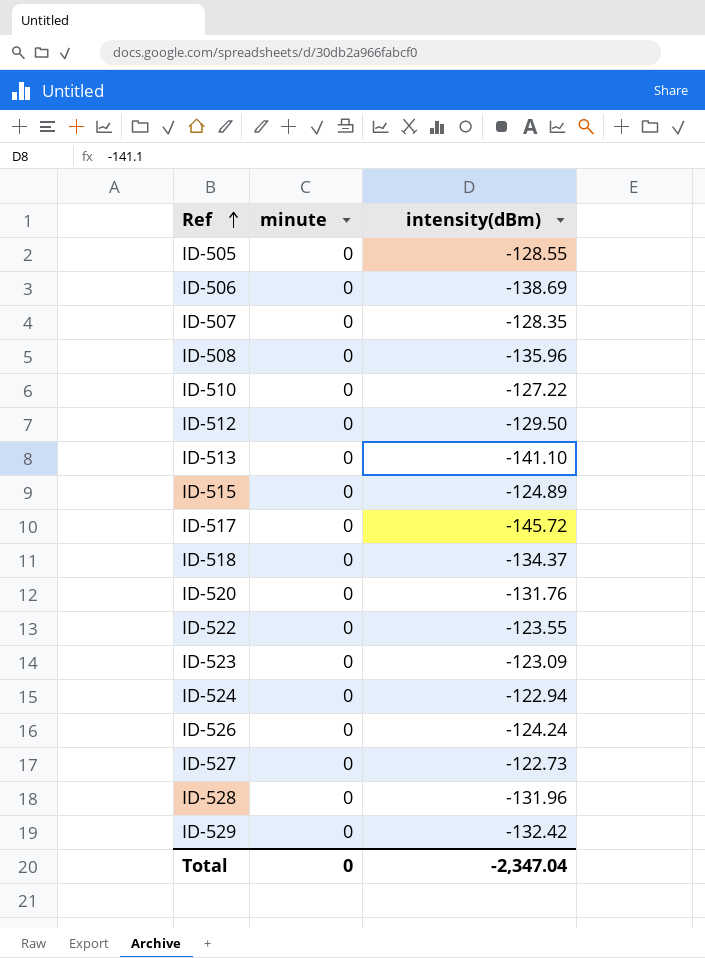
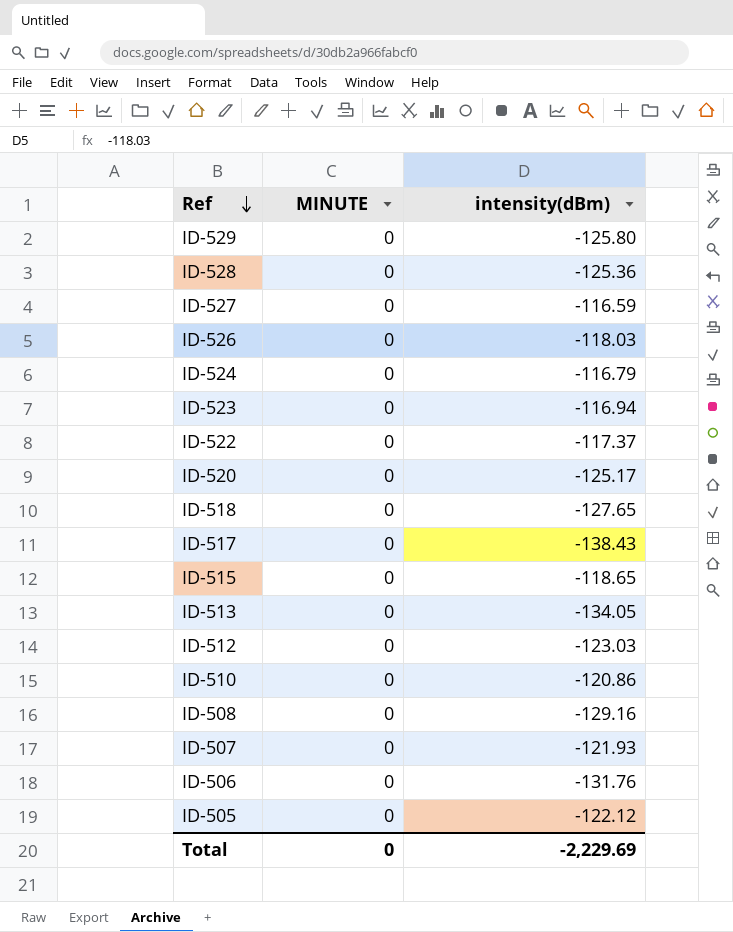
row order: Ref ascending -> Ref descending
column name: minute -> MINUTE
ID-529 | intensity(dBm): -132.42 -> -125.80
ID-528 | intensity(dBm): -131.96 -> -125.36
ID-527 | intensity(dBm): -122.73 -> -116.59
ID-526 | intensity(dBm): -124.24 -> -118.03
ID-524 | intensity(dBm): -122.94 -> -116.79
ID-523 | intensity(dBm): -123.09 -> -116.94
ID-522 | intensity(dBm): -123.55 -> -117.37
ID-520 | intensity(dBm): -131.76 -> -125.17
ID-518 | intensity(dBm): -134.37 -> -127.65
ID-517 | intensity(dBm): -145.72 -> -138.43
ID-515 | intensity(dBm): -124.89 -> -118.65
ID-513 | intensity(dBm): -141.10 -> -134.05
ID-512 | intensity(dBm): -129.50 -> -123.03
ID-510 | intensity(dBm): -127.22 -> -120.86
ID-508 | intensity(dBm): -135.96 -> -129.16
ID-507 | intensity(dBm): -128.35 -> -121.93
ID-506 | intensity(dBm): -138.69 -> -131.76
ID-505 | intensity(dBm): -128.55 -> -122.12
Total | intensity(dBm): -2,347.04 -> -2,229.69

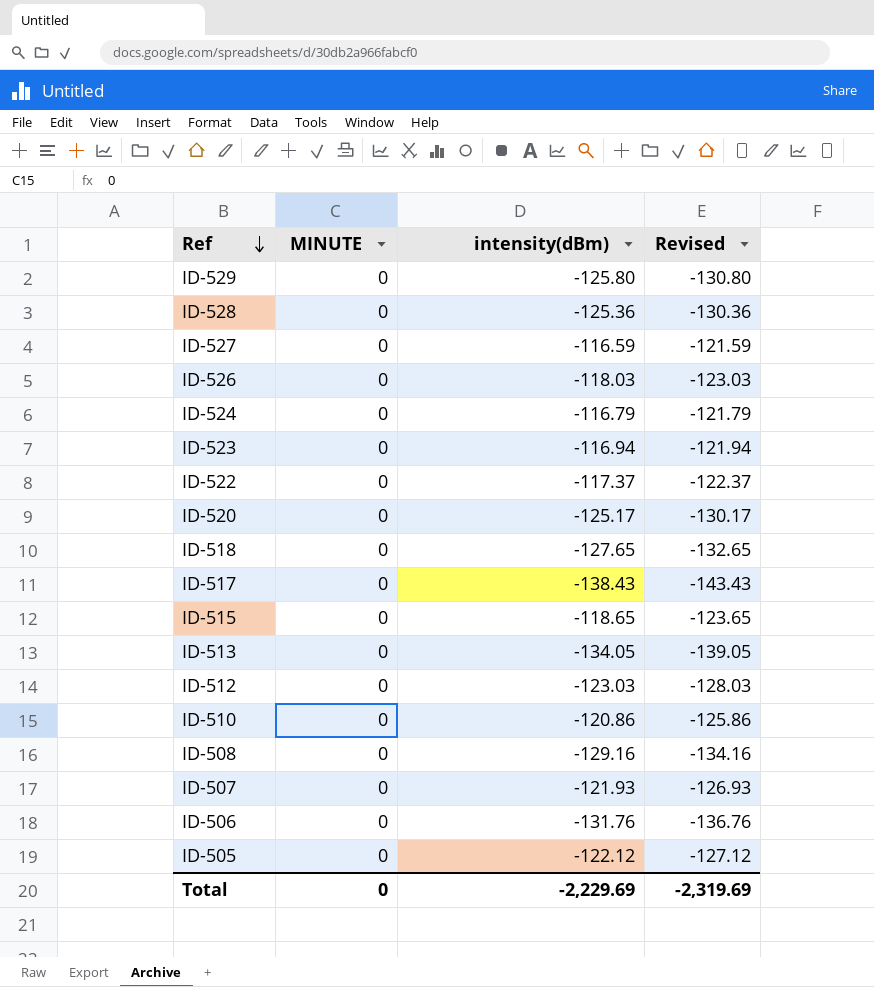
column Revised | formula: none -> [intensity(dBm)] - 5

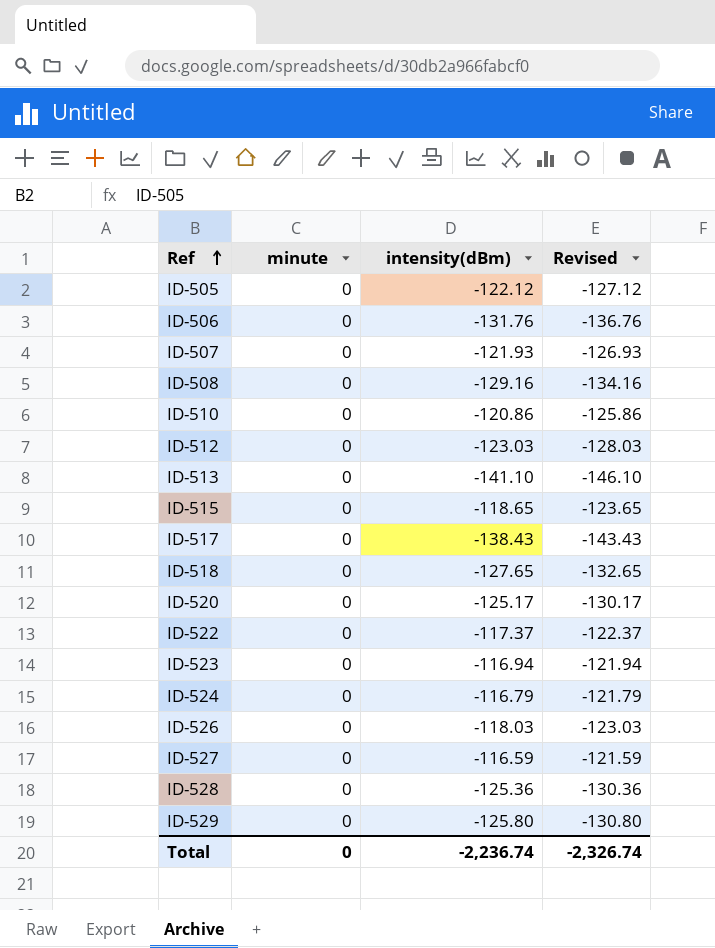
row order: Ref descending -> Ref ascending
column name: MINUTE -> minute
ID-513 | intensity(dBm): -134.05 -> -141.10
ID-513 | Revised: -139.05 -> -146.10
Total | intensity(dBm): -2,229.69 -> -2,236.74
Total | Revised: -2,319.69 -> -2,326.74

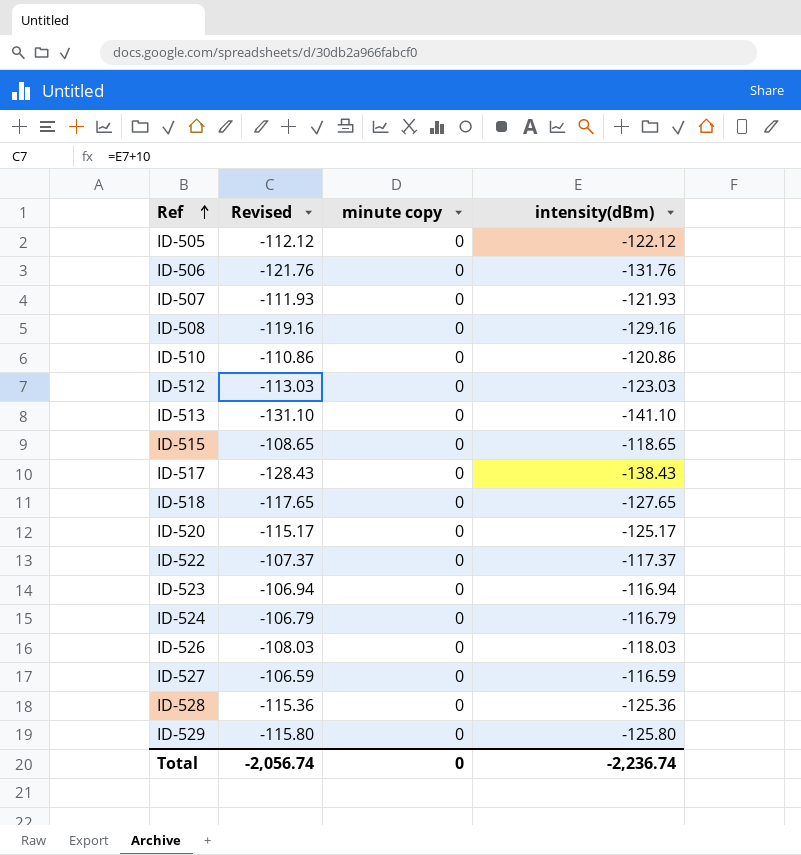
column Revised | formula: [intensity(dBm)] - 5 -> [intensity(dBm)] + 10
column Revised | position: 4 -> 2
column name: minute -> minute copy
Total | Revised: -2,326.74 -> -2,056.74

